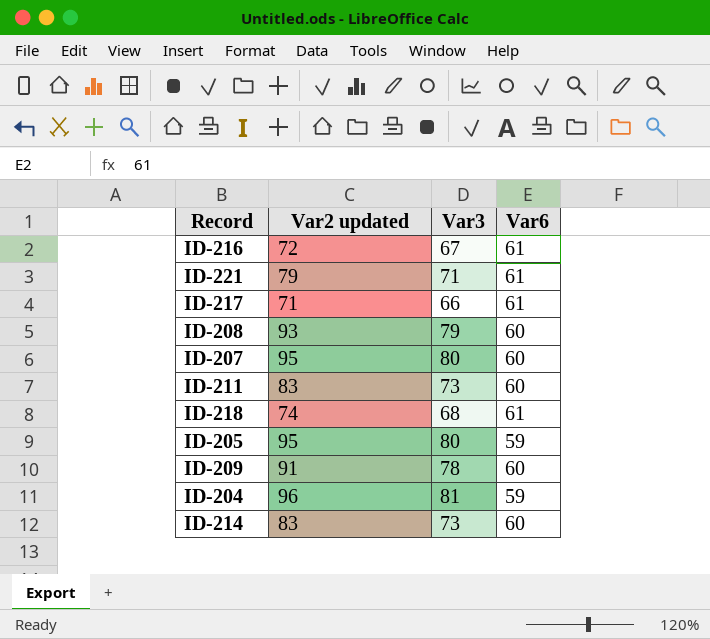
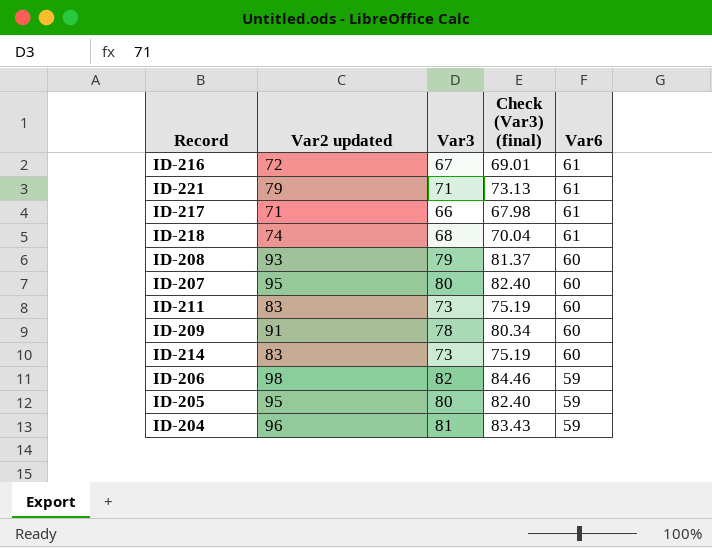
row order: none -> Var6 descending
column Check (Var3) (final) | formula: none -> [Var3] * 1.03
row ID-206: none -> 98 | 82 | 84.46 | 59

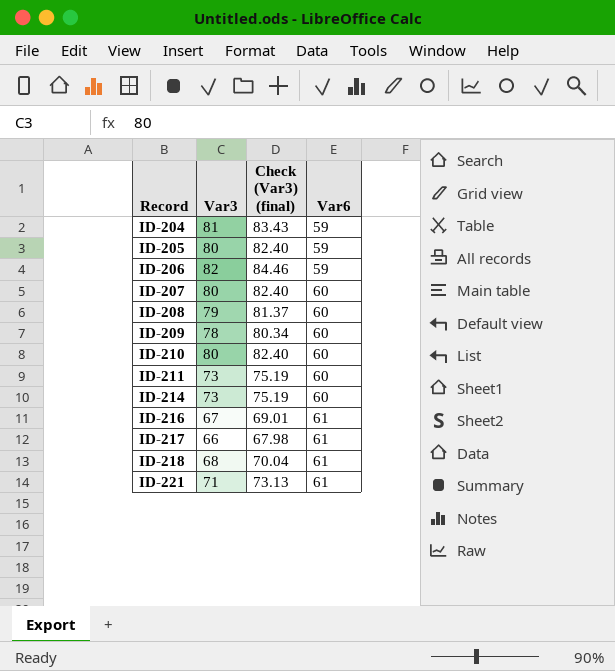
row order: Var6 descending -> Record ascending
column Var2 updated | position: 2 -> none
row ID-210: none -> 80 | 82.40 | 60

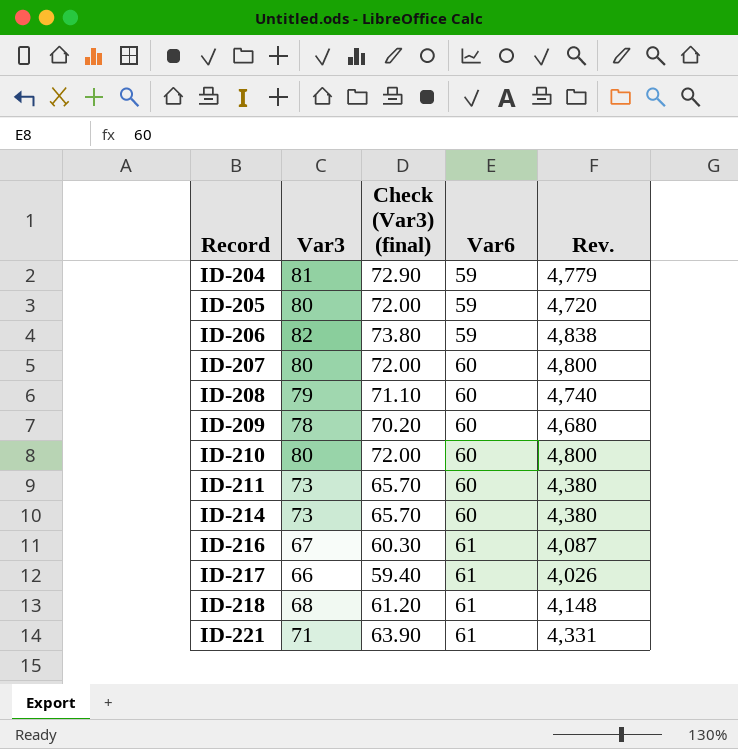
column Check (Var3) (final) | formula: [Var3] * 1.03 -> [Var3] * 0.9
column Rev. | formula: none -> [Var3] * [Var6]

